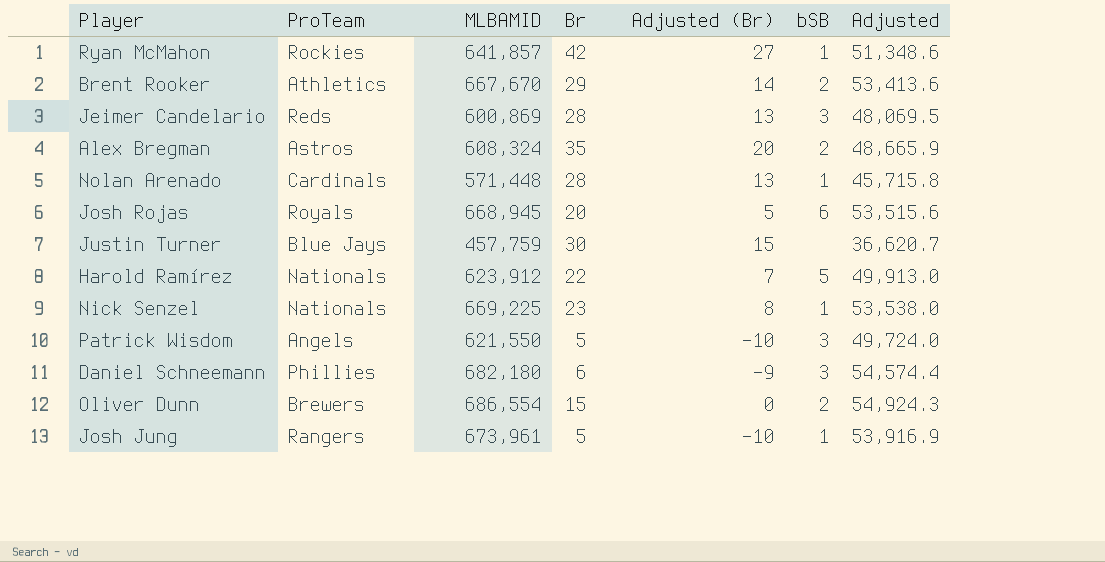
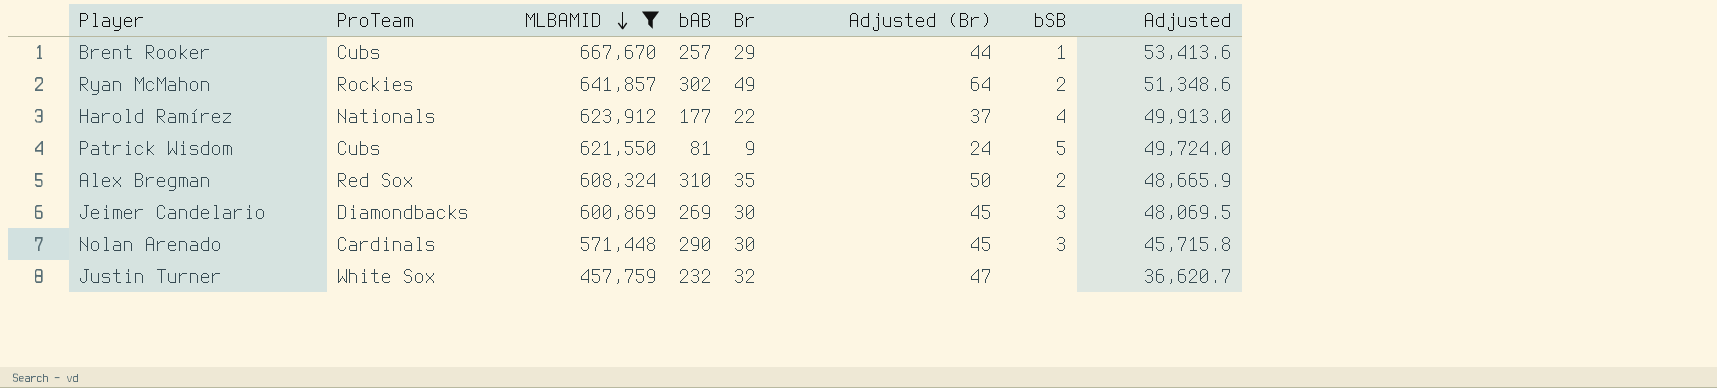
filter: none -> MLBAMID <= 667,670
row order: none -> MLBAMID descending
column bAB | position: none -> 4
column Adjusted (Br) | formula: [Br] - 15 -> [Br] + 15
Brent Rooker | ProTeam: Athletics -> Cubs
Brent Rooker | bSB: 2 -> 1
Ryan McMahon | Br: 42 -> 49
Ryan McMahon | bSB: 1 -> 2
Harold Ramírez | bSB: 5 -> 4
Patrick Wisdom | ProTeam: Angels -> Cubs
Patrick Wisdom | Br: 5 -> 9
Patrick Wisdom | bSB: 3 -> 5
Alex Bregman | ProTeam: Astros -> Red Sox
Jeimer Candelario | ProTeam: Reds -> Diamondbacks
Jeimer Candelario | Br: 28 -> 30
Nolan Arenado | Br: 28 -> 30
Nolan Arenado | bSB: 1 -> 3
Justin Turner | ProTeam: Blue Jays -> White Sox
Justin Turner | Br: 30 -> 32

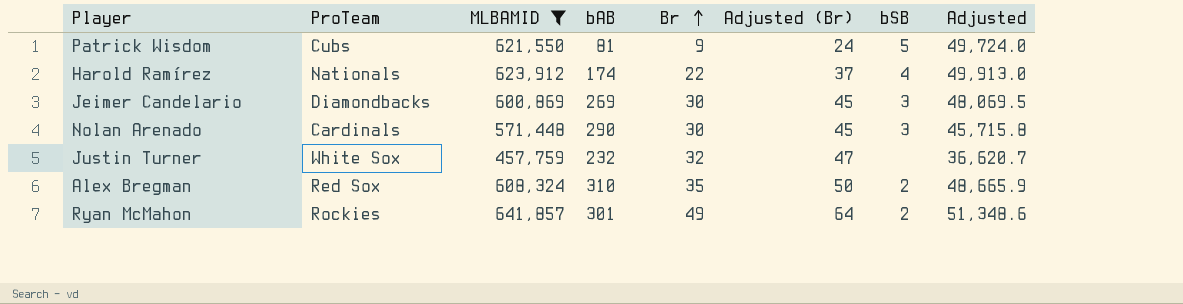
row order: MLBAMID descending -> Br ascending
row Brent Rooker: Cubs | 667,670 | 257 | 29 | 44 | 1 | 53,413.6 -> none
Harold Ramírez | bAB: 177 -> 174
Ryan McMahon | bAB: 302 -> 301

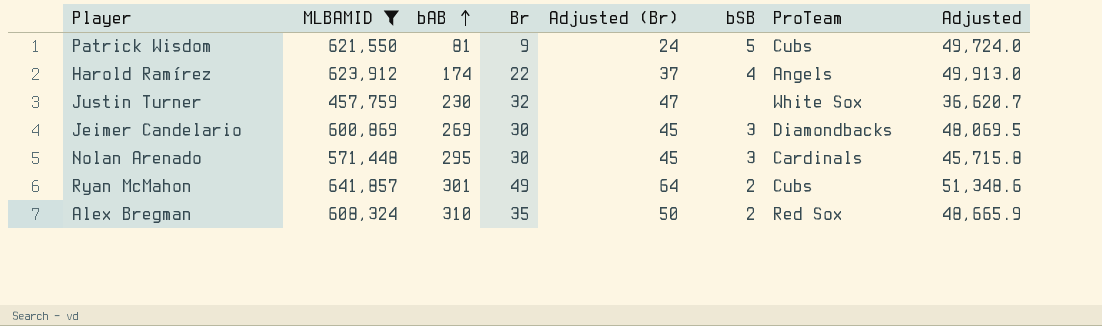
row order: Br ascending -> bAB ascending
column ProTeam | position: 2 -> 7
Harold Ramírez | ProTeam: Nationals -> Angels
Justin Turner | bAB: 232 -> 230
Nolan Arenado | bAB: 290 -> 295
Ryan McMahon | ProTeam: Rockies -> Cubs

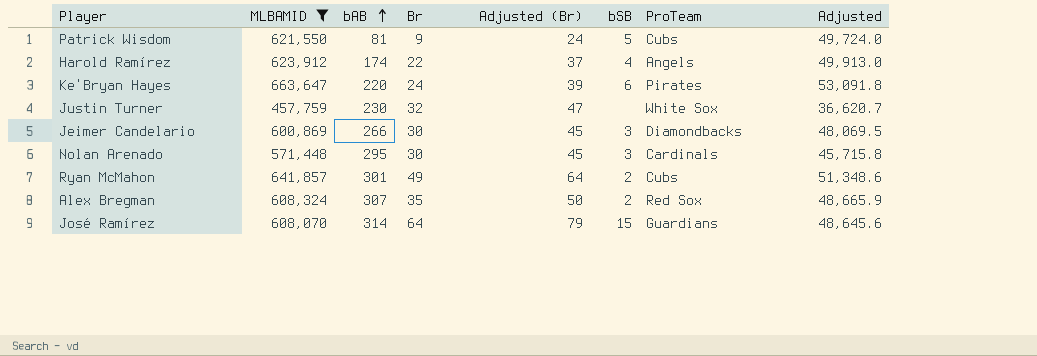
row Ke'Bryan Hayes: none -> 663,647 | 220 | 24 | 39 | 6 | Pirates | 53,091.8
Jeimer Candelario | bAB: 269 -> 266
Alex Bregman | bAB: 310 -> 307
row José Ramírez: none -> 608,070 | 314 | 64 | 79 | 15 | Guardians | 48,645.6

